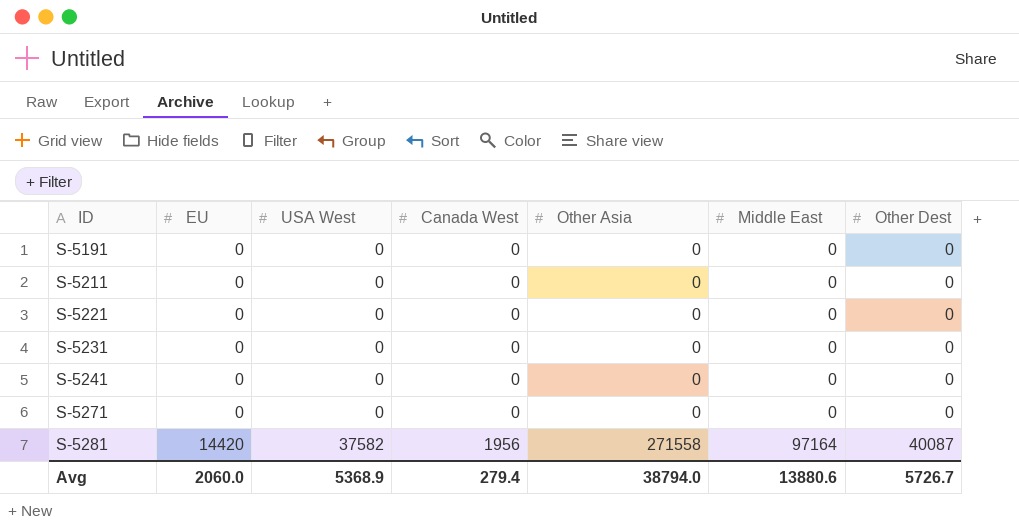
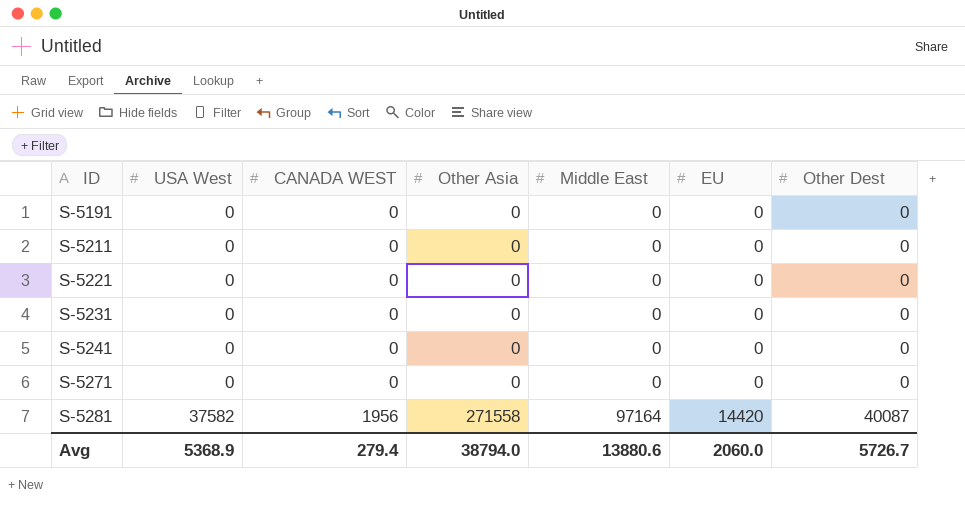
column name: Canada West -> CANADA WEST
column EU | position: 2 -> 6

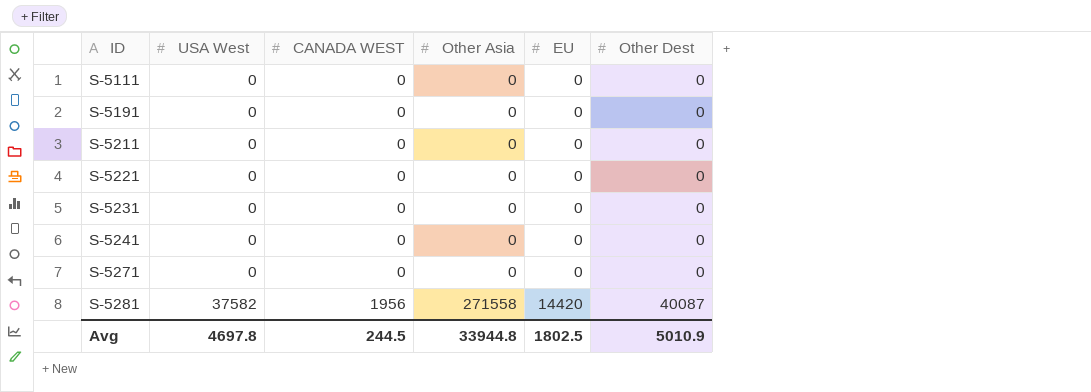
column Middle East | position: 5 -> none
row S-5111: none -> 0 | 0 | 0 | 0 | 0
Avg | USA West: 5368.9 -> 4697.8
Avg | CANADA WEST: 279.4 -> 244.5
Avg | Other Asia: 38794.0 -> 33944.8
Avg | EU: 2060.0 -> 1802.5
Avg | Other Dest: 5726.7 -> 5010.9

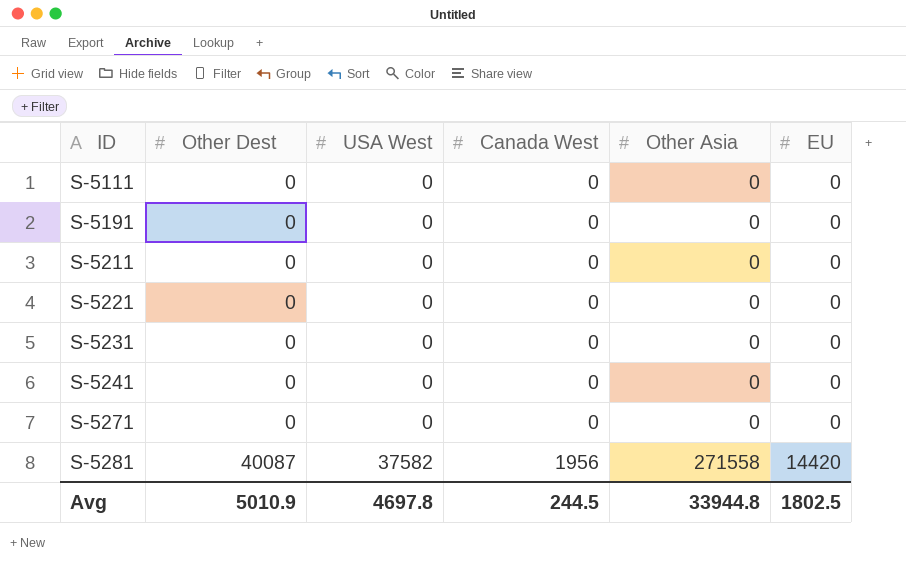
column Other Dest | position: 6 -> 2
column name: CANADA WEST -> Canada West

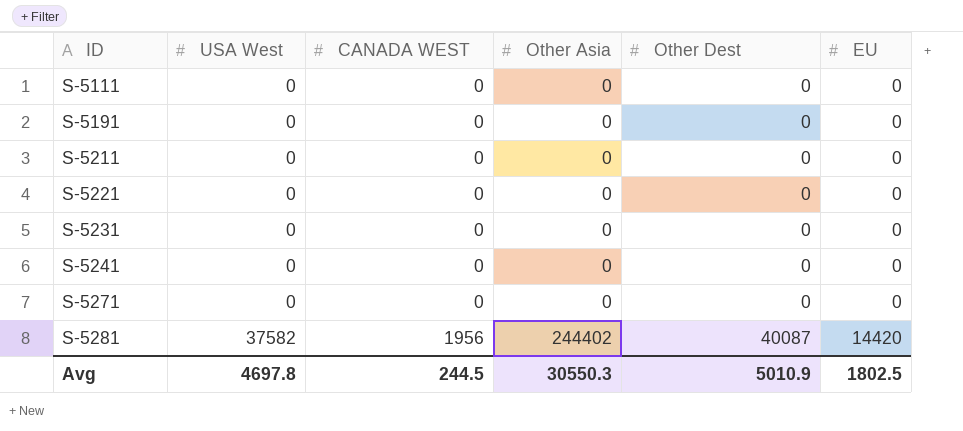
column name: Canada West -> CANADA WEST
column Other Dest | position: 2 -> 5
S-5281 | Other Asia: 271558 -> 244402
Avg | Other Asia: 33944.8 -> 30550.3

